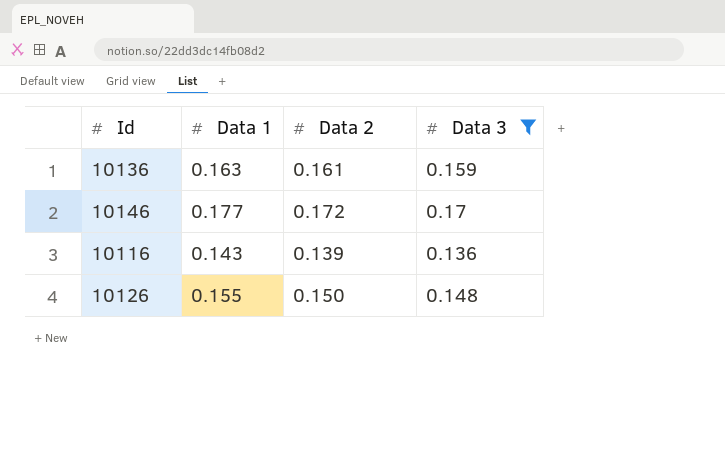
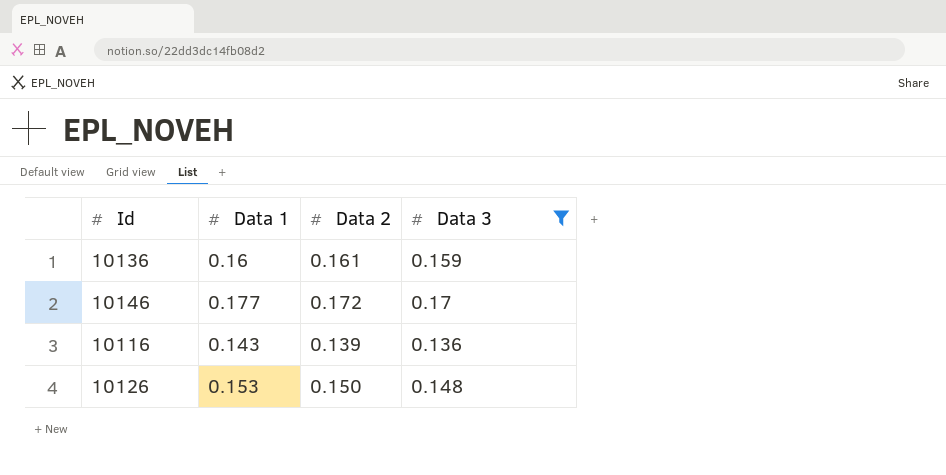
10136 | Data 1: 0.163 -> 0.16
10126 | Data 1: 0.155 -> 0.153

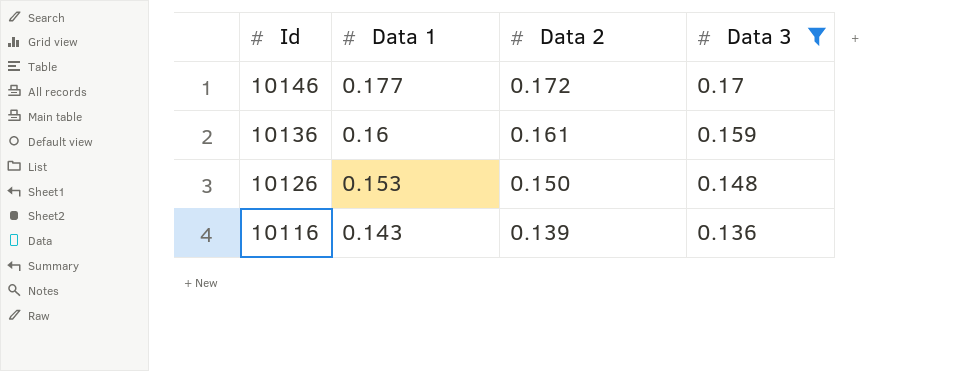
row order: none -> Id descending

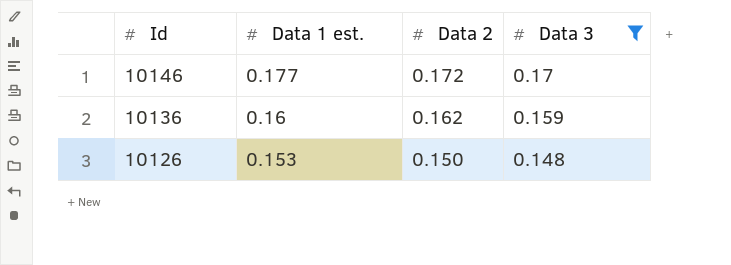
column name: Data 1 -> Data 1 est.
row 10116: 0.143 | 0.139 | 0.136 -> none
10136 | Data 2: 0.161 -> 0.162

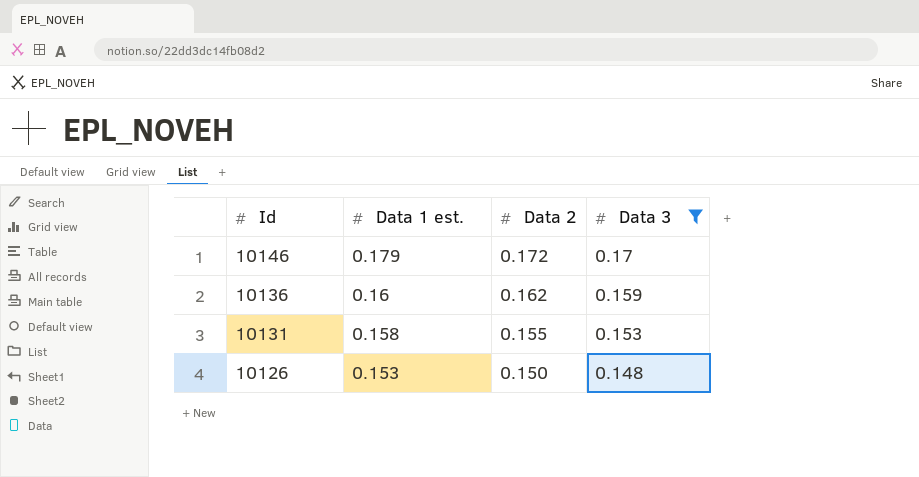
10146 | Data 1 est.: 0.177 -> 0.179
row 10131: none -> 0.158 | 0.155 | 0.153

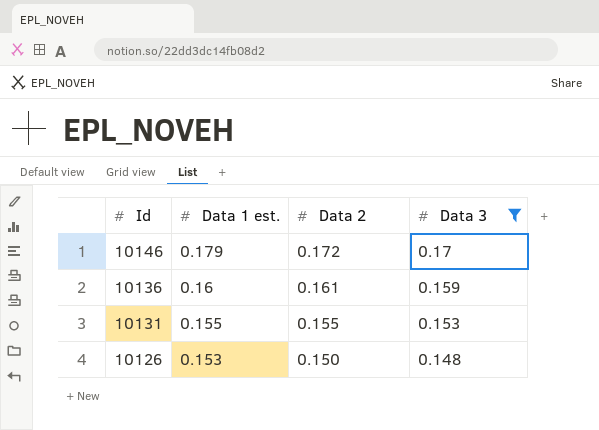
10136 | Data 2: 0.162 -> 0.161
10131 | Data 1 est.: 0.158 -> 0.155

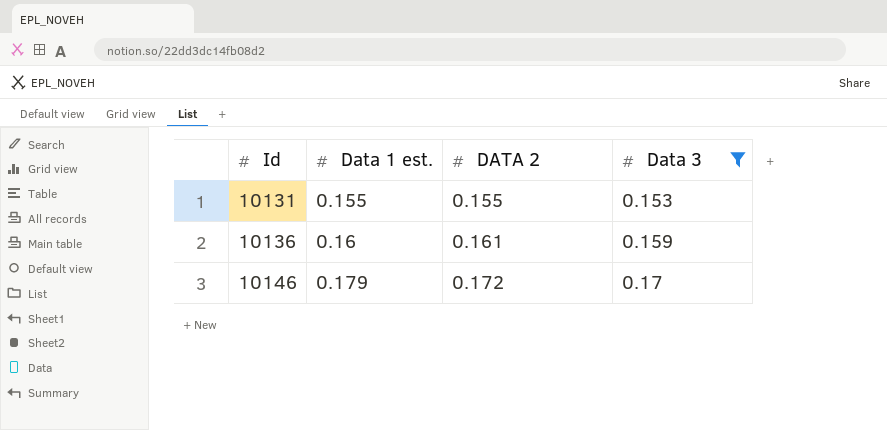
row order: Id descending -> Id ascending
column name: Data 2 -> DATA 2
row 10126: 0.153 | 0.150 | 0.148 -> none

